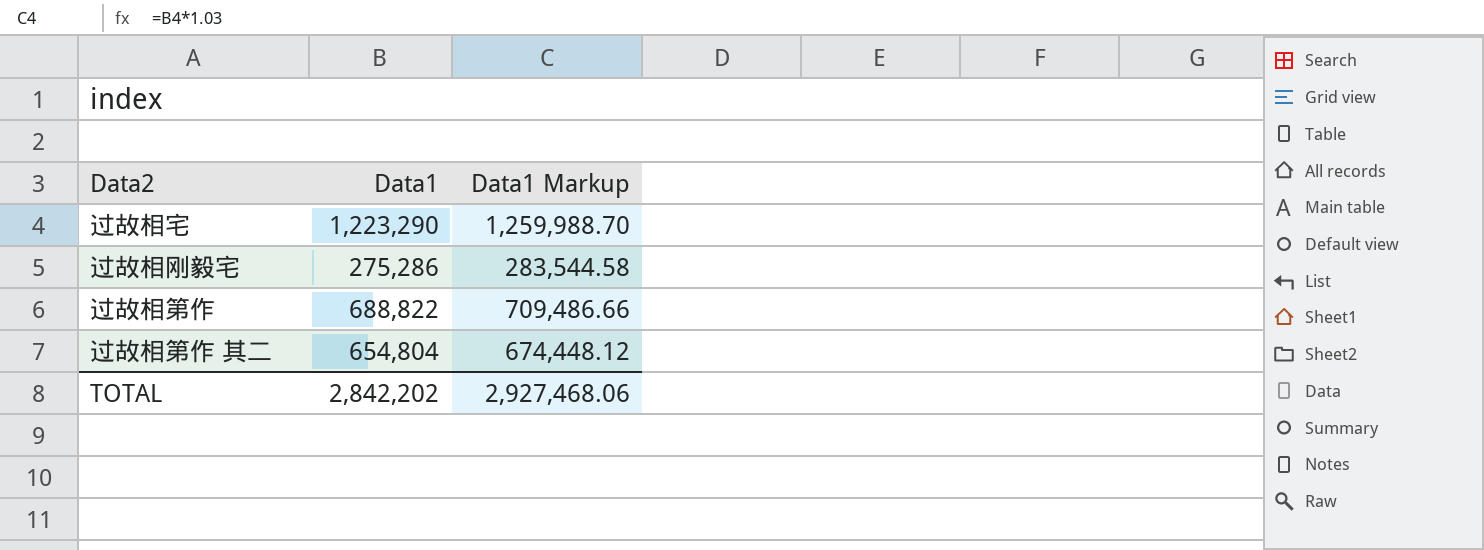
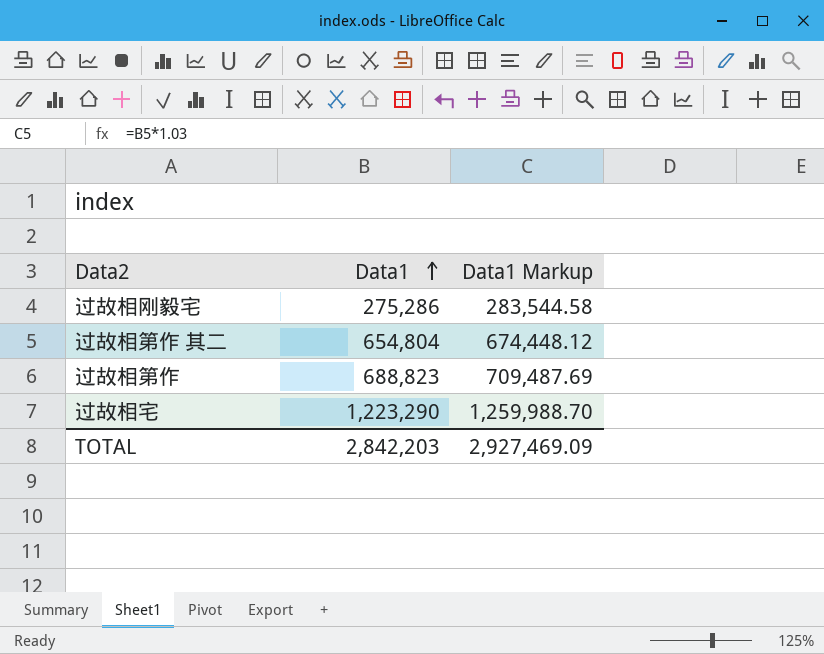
row order: none -> Data1 ascending
过故相第作 | Data1: 688,822 -> 688,823
过故相第作 | Data1 Markup: 709,486.66 -> 709,487.69
TOTAL | Data1: 2,842,202 -> 2,842,203
TOTAL | Data1 Markup: 2,927,468.06 -> 2,927,469.09

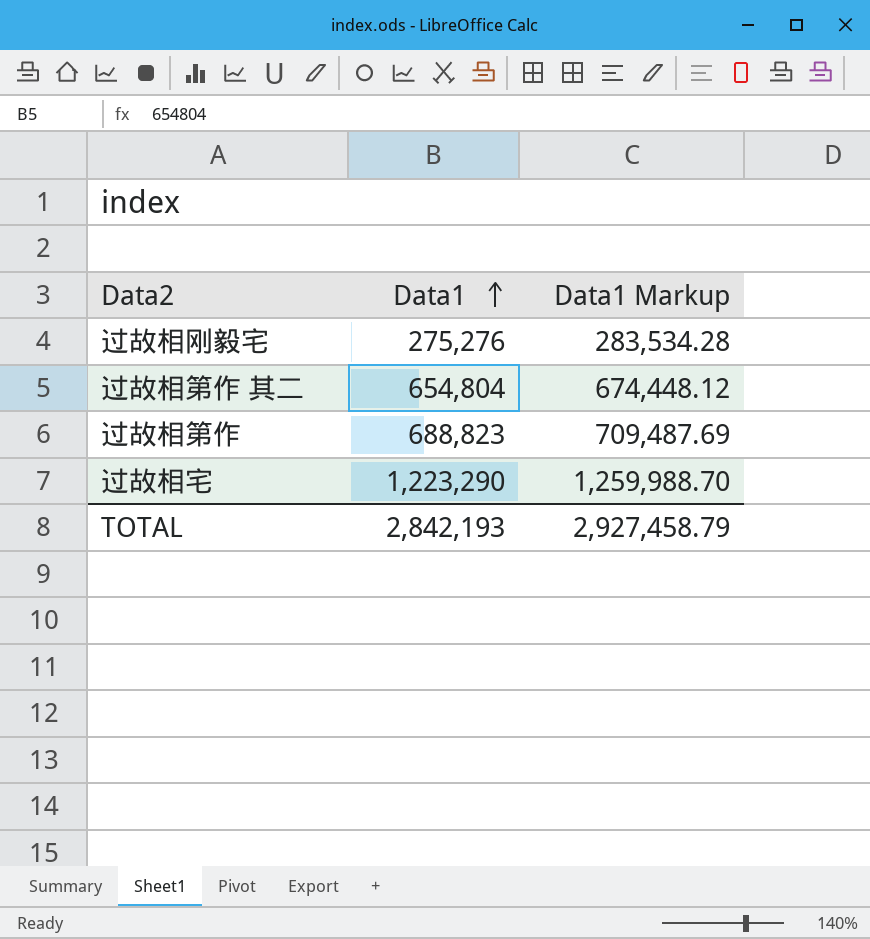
过故相刚毅宅 | Data1: 275,286 -> 275,276
过故相刚毅宅 | Data1 Markup: 283,544.58 -> 283,534.28
TOTAL | Data1: 2,842,203 -> 2,842,193
TOTAL | Data1 Markup: 2,927,469.09 -> 2,927,458.79

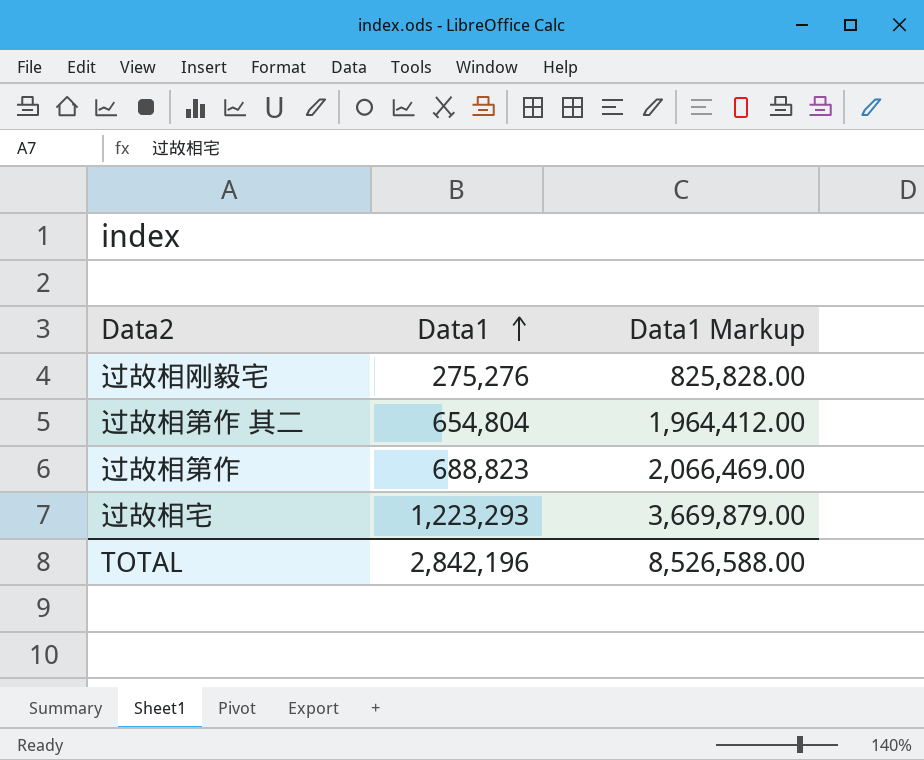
column Data1 Markup | formula: [Data1] * 1.03 -> [Data1] * 3
过故相宅 | Data1: 1,223,290 -> 1,223,293
TOTAL | Data1: 2,842,193 -> 2,842,196
TOTAL | Data1 Markup: 2,927,458.79 -> 8,526,588.00

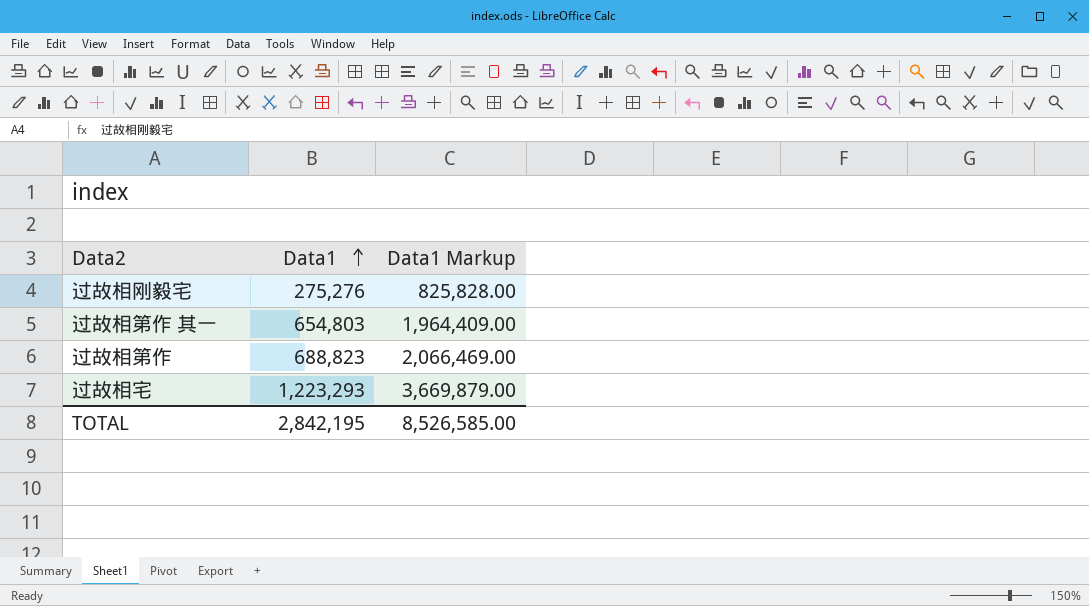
row 过故相第作 其二: 654,804 | 1,964,412.00 -> none
row 过故相第作 其一: none -> 654,803 | 1,964,409.00
TOTAL | Data1: 2,842,196 -> 2,842,195
TOTAL | Data1 Markup: 8,526,588.00 -> 8,526,585.00

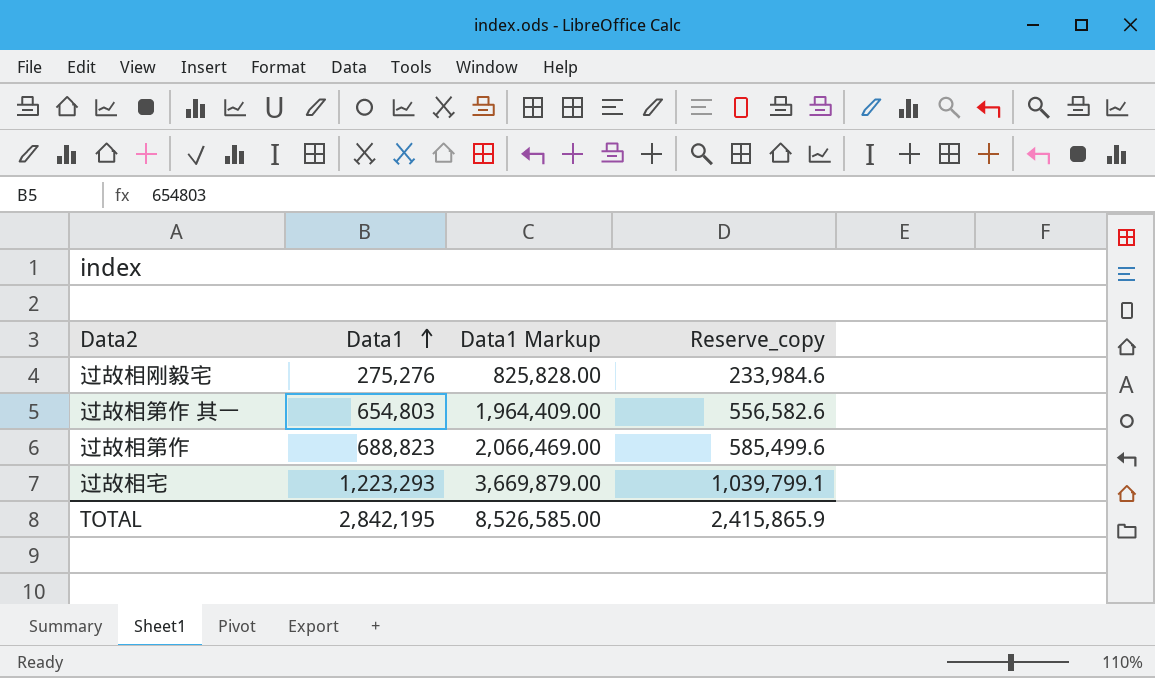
column Reserve_copy | formula: none -> [Data1] * 0.85

